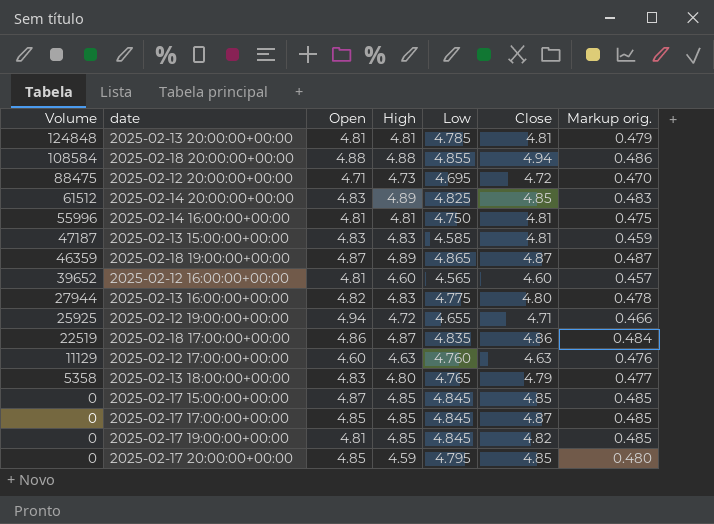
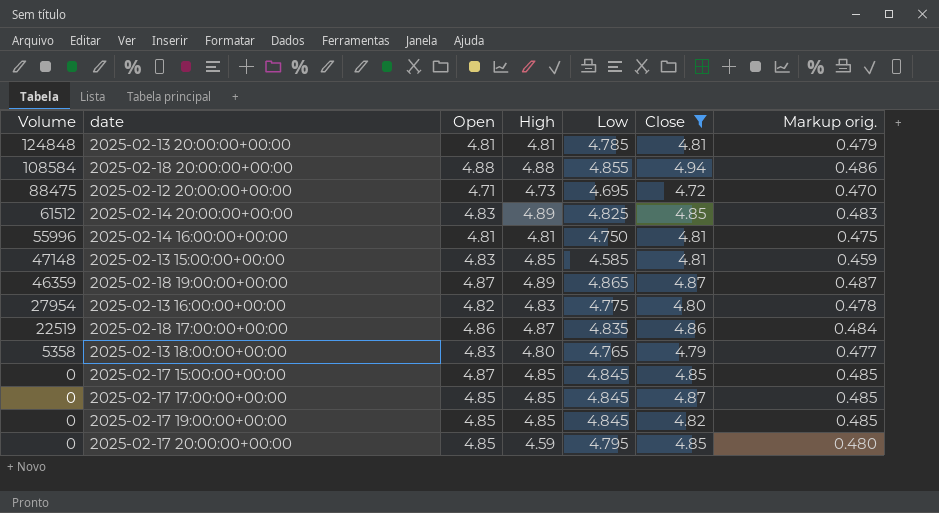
filter: none -> Close >= 4.72
2025-02-13 15:00:00+00:00 | Volume: 47187 -> 47148
2025-02-13 15:00:00+00:00 | High: 4.83 -> 4.85
2025-02-13 16:00:00+00:00 | Volume: 27944 -> 27954
2025-02-17 19:00:00+00:00 | Open: 4.81 -> 4.85

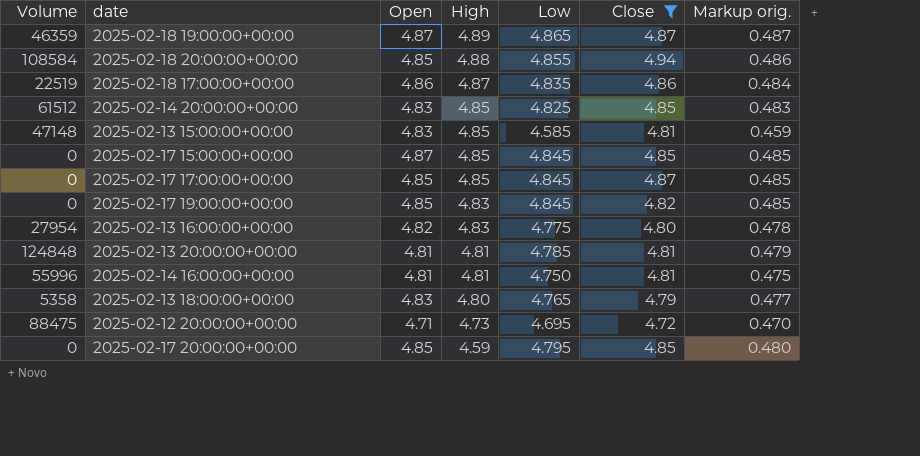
row order: Volume descending -> High descending
2025-02-18 20:00:00+00:00 | Open: 4.88 -> 4.85
2025-02-14 20:00:00+00:00 | High: 4.89 -> 4.85
2025-02-17 19:00:00+00:00 | High: 4.85 -> 4.83

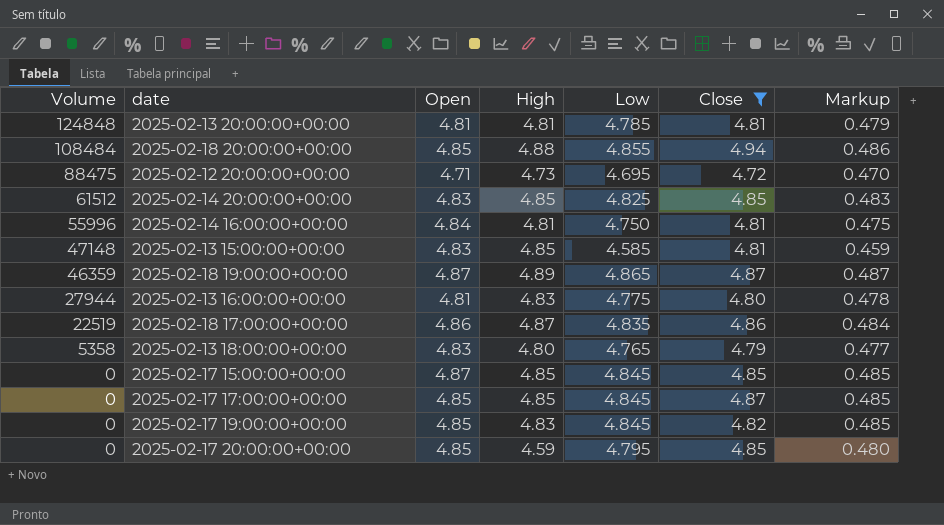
row order: High descending -> Volume descending
column name: Markup orig. -> Markup
2025-02-18 20:00:00+00:00 | Volume: 108584 -> 108484
2025-02-14 16:00:00+00:00 | Open: 4.81 -> 4.84
2025-02-13 16:00:00+00:00 | Volume: 27954 -> 27944
2025-02-13 16:00:00+00:00 | Open: 4.82 -> 4.81

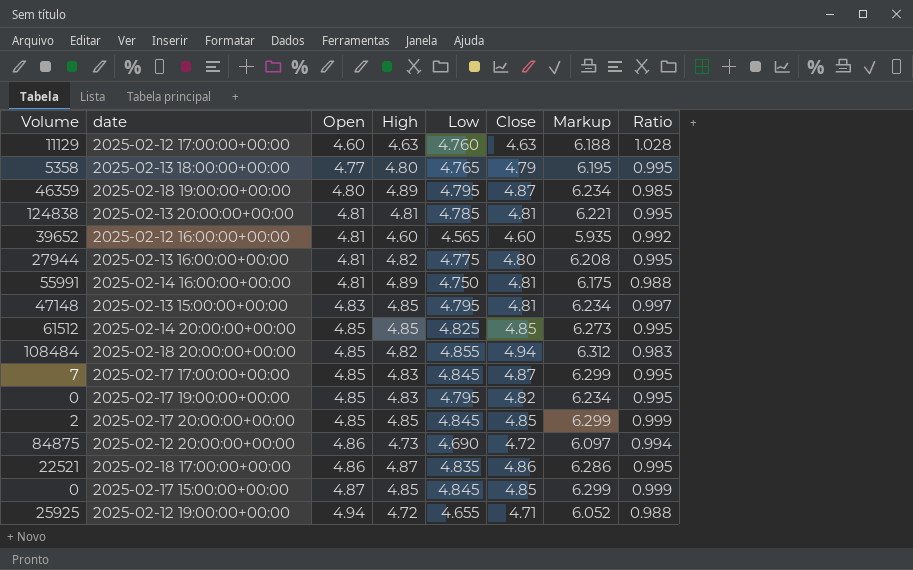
filter: Close >= 4.72 -> none
row order: Volume descending -> Open ascending
column Markup | formula: [Low] * 0.1 -> [Low] * 1.3
column Ratio | formula: none -> [Low] / [Close]
2025-02-13 18:00:00+00:00 | Open: 4.83 -> 4.77
2025-02-18 19:00:00+00:00 | Open: 4.87 -> 4.80
2025-02-18 19:00:00+00:00 | Low: 4.865 -> 4.795
2025-02-13 20:00:00+00:00 | Volume: 124848 -> 124838
2025-02-13 16:00:00+00:00 | High: 4.83 -> 4.82
2025-02-14 16:00:00+00:00 | Volume: 55996 -> 55991
2025-02-14 16:00:00+00:00 | Open: 4.84 -> 4.81
2025-02-14 16:00:00+00:00 | High: 4.81 -> 4.89
2025-02-13 15:00:00+00:00 | Low: 4.585 -> 4.795
2025-02-14 20:00:00+00:00 | Open: 4.83 -> 4.85
2025-02-18 20:00:00+00:00 | High: 4.88 -> 4.82
2025-02-17 17:00:00+00:00 | Volume: 0 -> 7
2025-02-17 17:00:00+00:00 | High: 4.85 -> 4.83
2025-02-17 19:00:00+00:00 | Low: 4.845 -> 4.795
2025-02-17 20:00:00+00:00 | Volume: 0 -> 2
2025-02-17 20:00:00+00:00 | High: 4.59 -> 4.85
2025-02-17 20:00:00+00:00 | Low: 4.795 -> 4.845
2025-02-12 20:00:00+00:00 | Volume: 88475 -> 84875
2025-02-12 20:00:00+00:00 | Open: 4.71 -> 4.86
2025-02-12 20:00:00+00:00 | Low: 4.695 -> 4.690
2025-02-18 17:00:00+00:00 | Volume: 22519 -> 22521

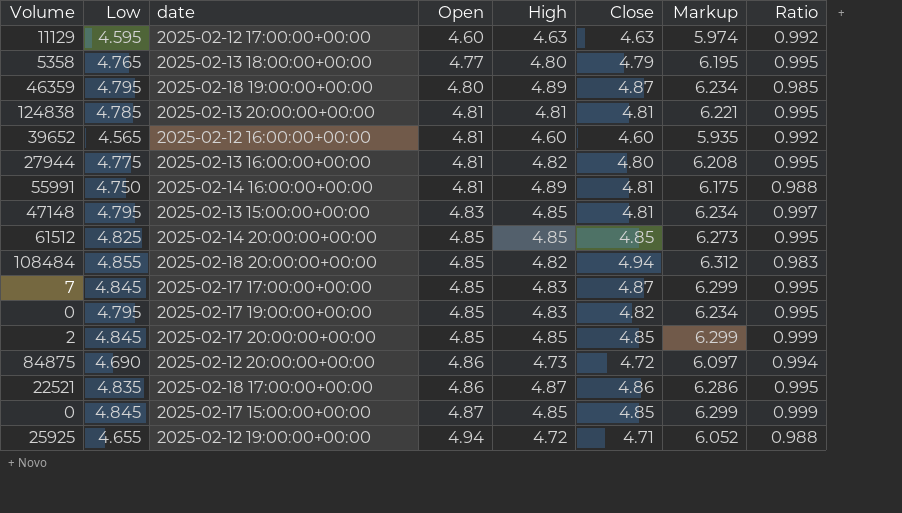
column Low | position: 5 -> 2
2025-02-12 17:00:00+00:00 | Low: 4.760 -> 4.595
2025-02-12 17:00:00+00:00 | Markup: 6.188 -> 5.974
2025-02-12 17:00:00+00:00 | Ratio: 1.028 -> 0.992

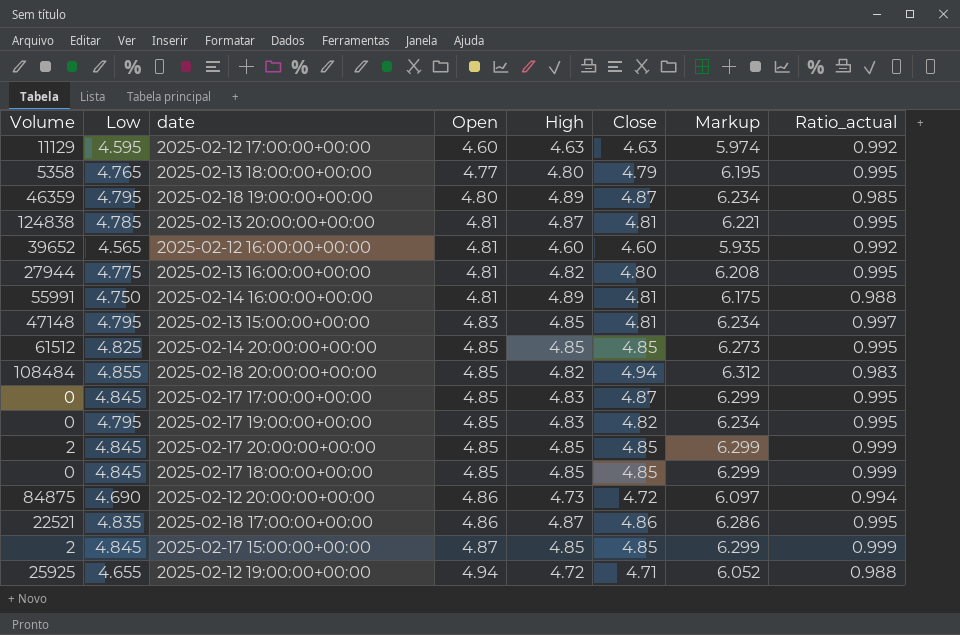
column name: Ratio -> Ratio_actual
2025-02-13 20:00:00+00:00 | High: 4.81 -> 4.87
2025-02-17 17:00:00+00:00 | Volume: 7 -> 0
row 2025-02-17 18:00:00+00:00: none -> 0 | 4.845 | 4.85 | 4.85 | 4.85 | 6.299 | 0.999
2025-02-17 15:00:00+00:00 | Volume: 0 -> 2

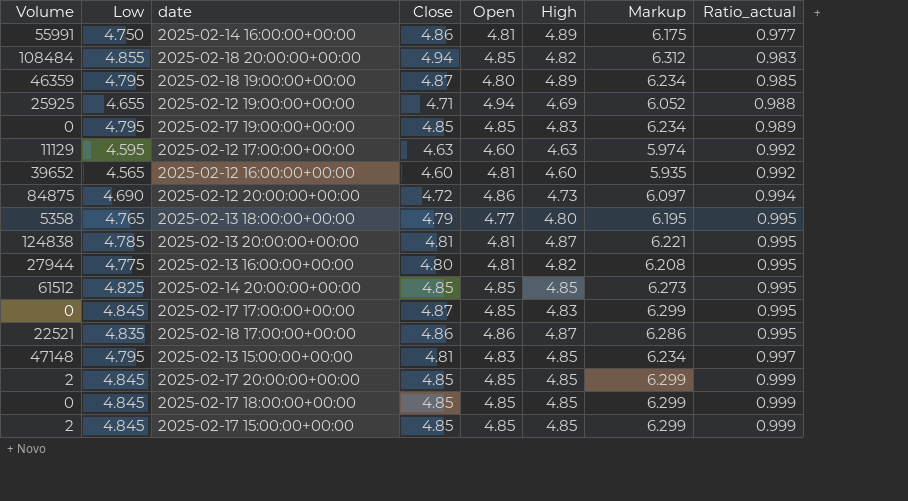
row order: Open ascending -> Ratio_actual ascending
column Close | position: 6 -> 4
2025-02-14 16:00:00+00:00 | Close: 4.81 -> 4.86
2025-02-14 16:00:00+00:00 | Ratio_actual: 0.988 -> 0.977
2025-02-12 19:00:00+00:00 | High: 4.72 -> 4.69
2025-02-17 19:00:00+00:00 | Close: 4.82 -> 4.85
2025-02-17 19:00:00+00:00 | Ratio_actual: 0.995 -> 0.989
2025-02-17 15:00:00+00:00 | Open: 4.87 -> 4.85

